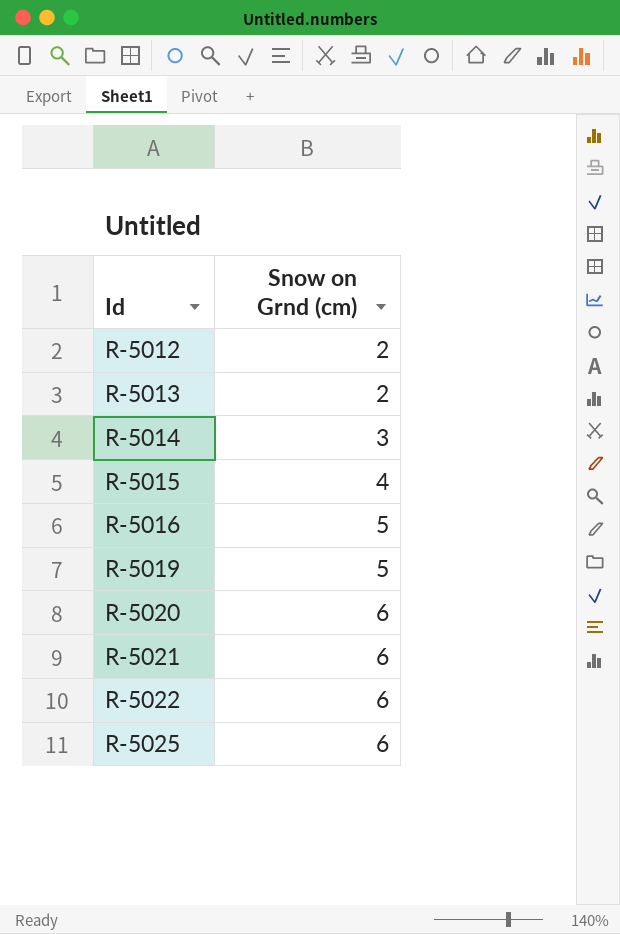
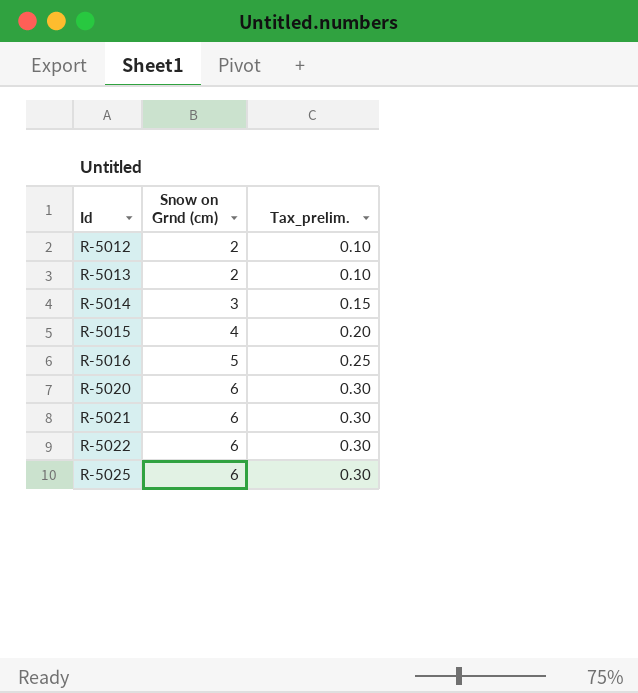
column Tax_prelim. | formula: none -> [Snow on Grnd (cm)] * 0.05
row R-5019: 5 -> none

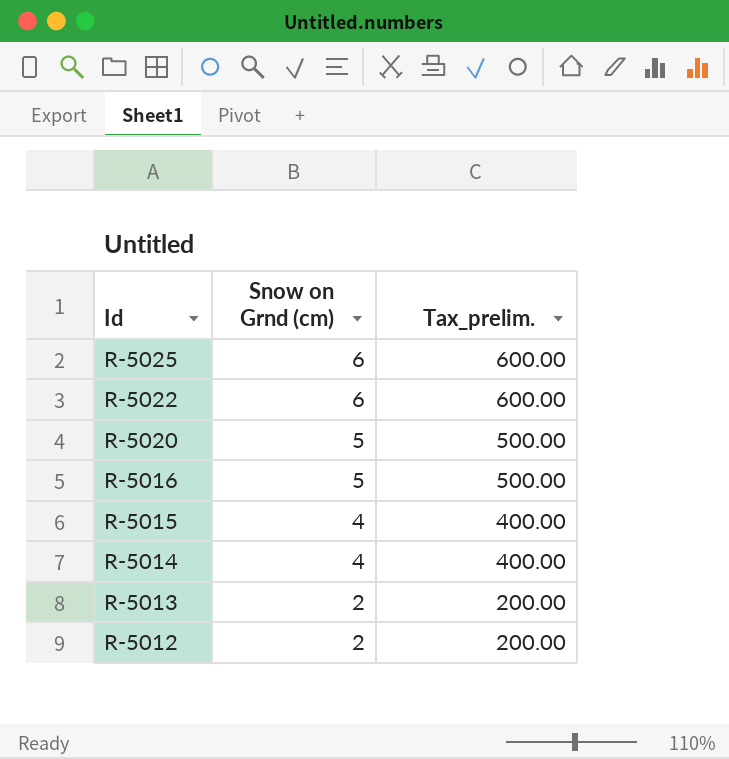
row order: Id ascending -> Id descending
column Tax_prelim. | formula: [Snow on Grnd (cm)] * 0.05 -> [Snow on Grnd (cm)] * 100
row R-5021: 6 | 0.30 -> none
R-5020 | Snow on Grnd (cm): 6 -> 5
R-5014 | Snow on Grnd (cm): 3 -> 4

